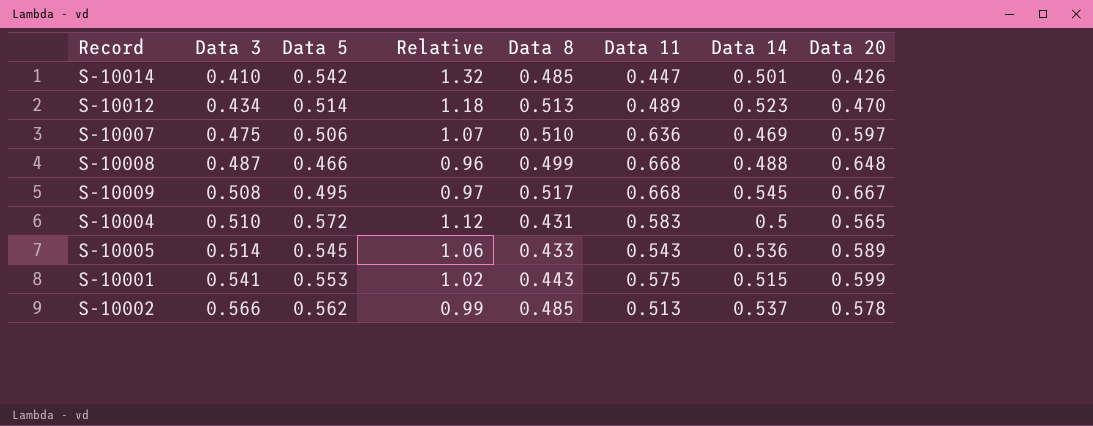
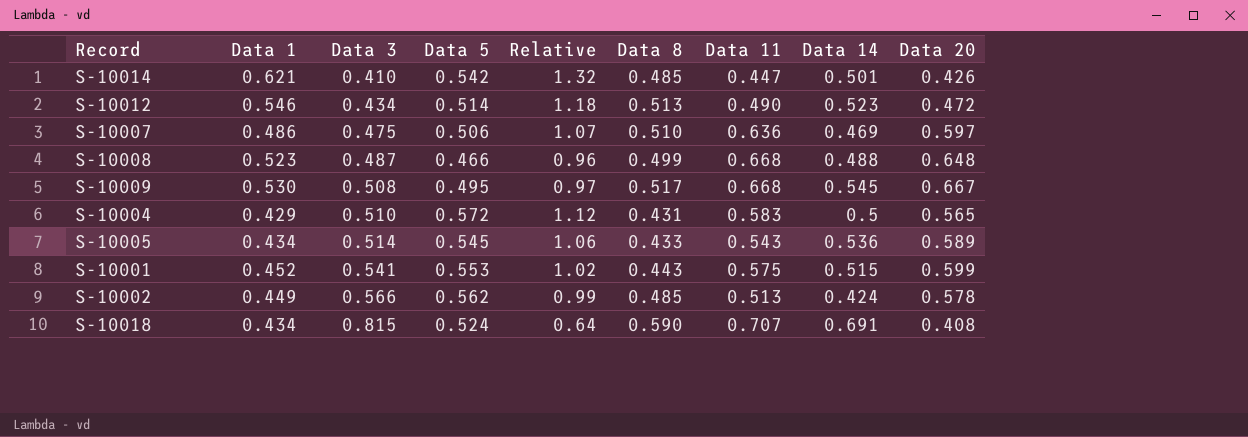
column Data 1 | position: none -> 2
S-10012 | Data 11: 0.489 -> 0.490
S-10012 | Data 20: 0.470 -> 0.472
S-10002 | Data 14: 0.537 -> 0.424
row S-10018: none -> 0.434 | 0.815 | 0.524 | 0.64 | 0.590 | 0.707 | 0.691 | 0.408

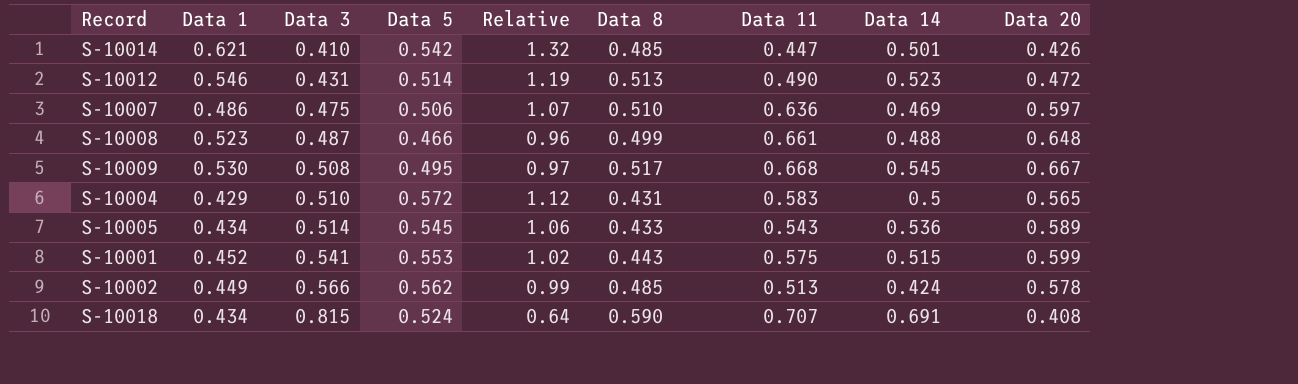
S-10012 | Data 3: 0.434 -> 0.431
S-10012 | Relative: 1.18 -> 1.19
S-10008 | Data 11: 0.668 -> 0.661

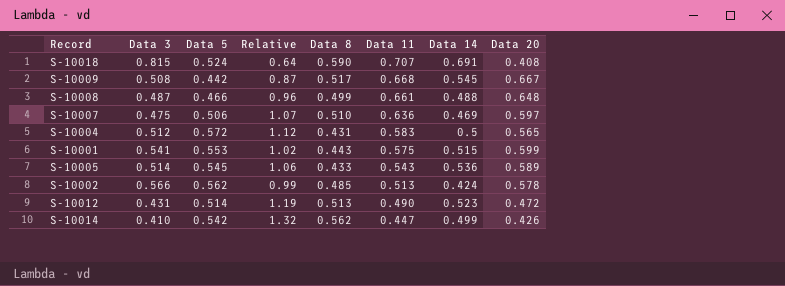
row order: Data 3 ascending -> Data 11 descending
column Data 1 | position: 2 -> none
S-10009 | Data 5: 0.495 -> 0.442
S-10009 | Relative: 0.97 -> 0.87
S-10004 | Data 3: 0.510 -> 0.512
S-10014 | Data 8: 0.485 -> 0.562
S-10014 | Data 14: 0.501 -> 0.499

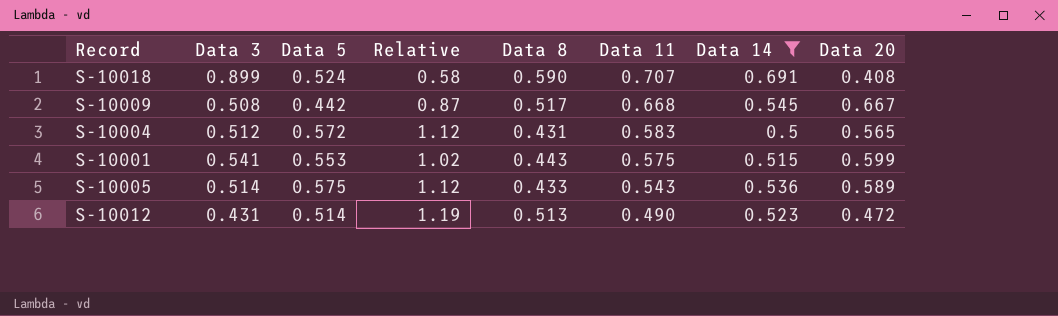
filter: none -> Data 14 >= 0.5
S-10018 | Data 3: 0.815 -> 0.899
S-10018 | Relative: 0.64 -> 0.58
S-10005 | Data 5: 0.545 -> 0.575
S-10005 | Relative: 1.06 -> 1.12

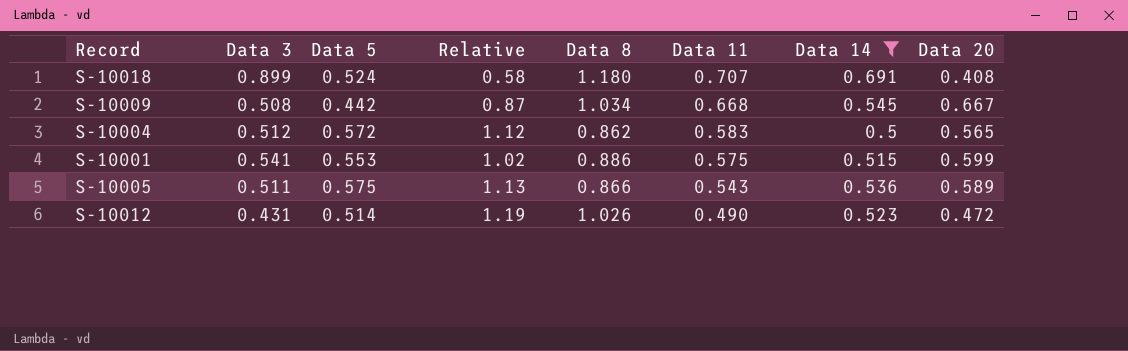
S-10018 | Data 8: 0.590 -> 1.180
S-10009 | Data 8: 0.517 -> 1.034
S-10004 | Data 8: 0.431 -> 0.862
S-10001 | Data 8: 0.443 -> 0.886
S-10005 | Data 3: 0.514 -> 0.511
S-10005 | Relative: 1.12 -> 1.13
S-10005 | Data 8: 0.433 -> 0.866
S-10012 | Data 8: 0.513 -> 1.026

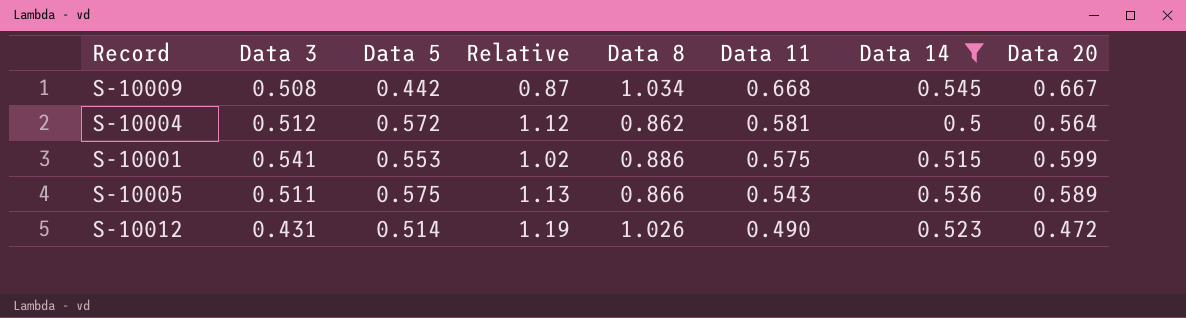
row S-10018: 0.899 | 0.524 | 0.58 | 1.180 | 0.707 | 0.691 | 0.408 -> none
S-10004 | Data 11: 0.583 -> 0.581
S-10004 | Data 20: 0.565 -> 0.564

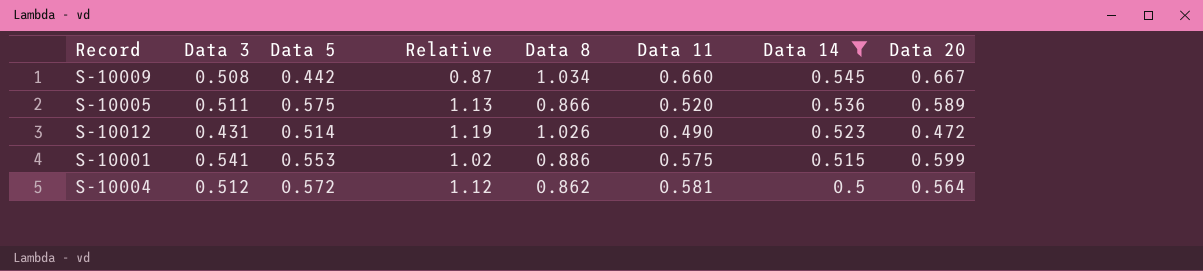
row order: Data 11 descending -> Data 14 descending
S-10009 | Data 11: 0.668 -> 0.660
S-10005 | Data 11: 0.543 -> 0.520

